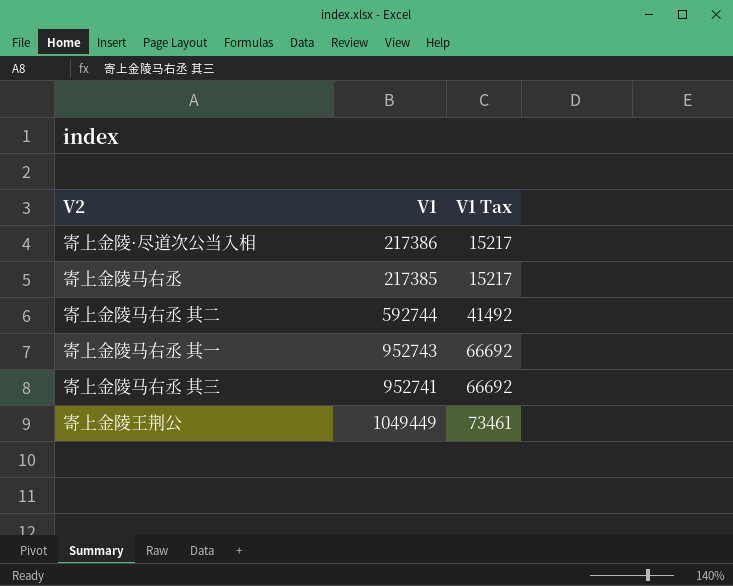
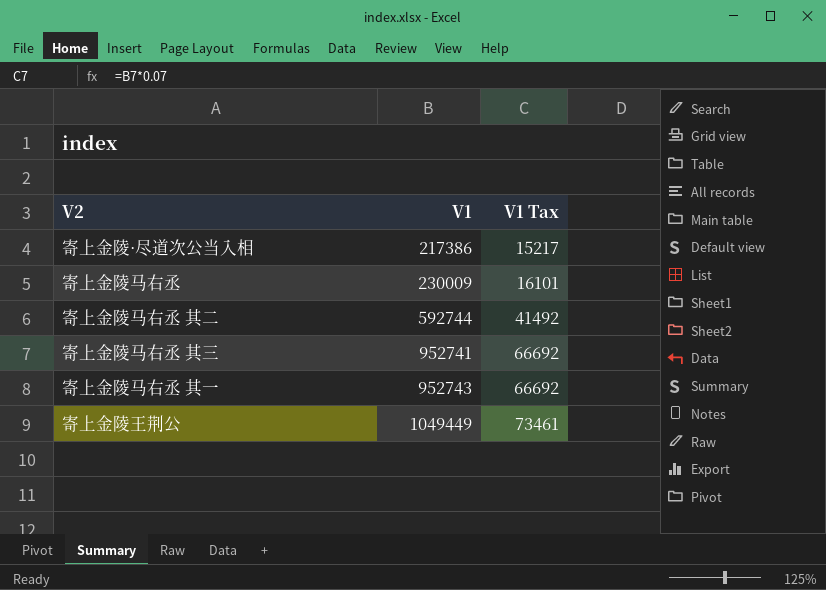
row order: V1 Tax ascending -> V1 ascending
寄上金陵马右丞 | V1: 217385 -> 230009
寄上金陵马右丞 | V1 Tax: 15217 -> 16101

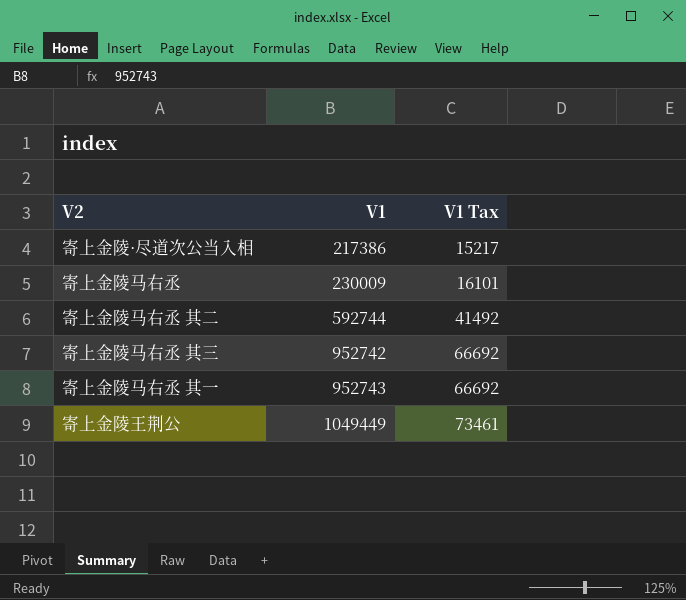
寄上金陵马右丞 其三 | V1: 952741 -> 952742

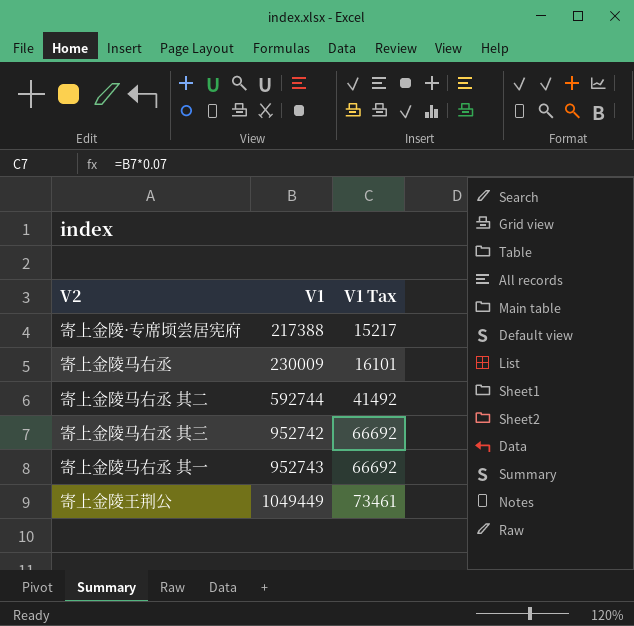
row 寄上金陵·尽道次公当入相: 217386 | 15217 -> none
row 寄上金陵·专席顷尝居宪府: none -> 217388 | 15217

